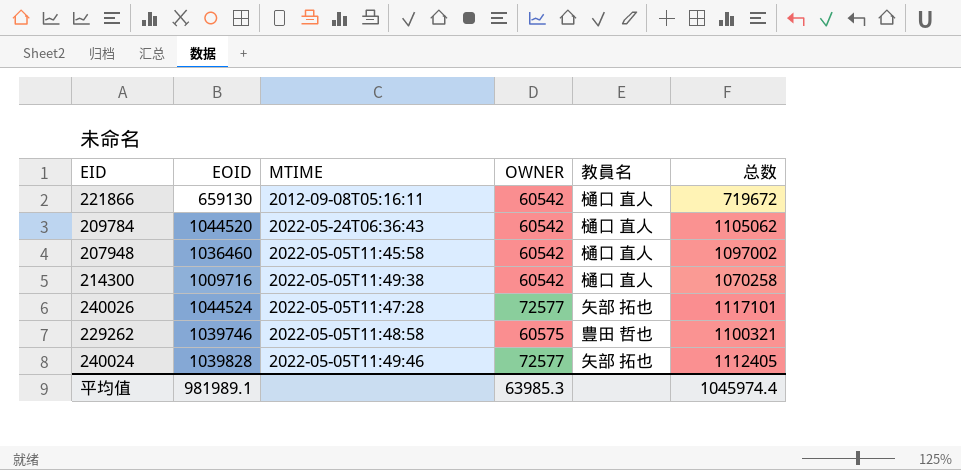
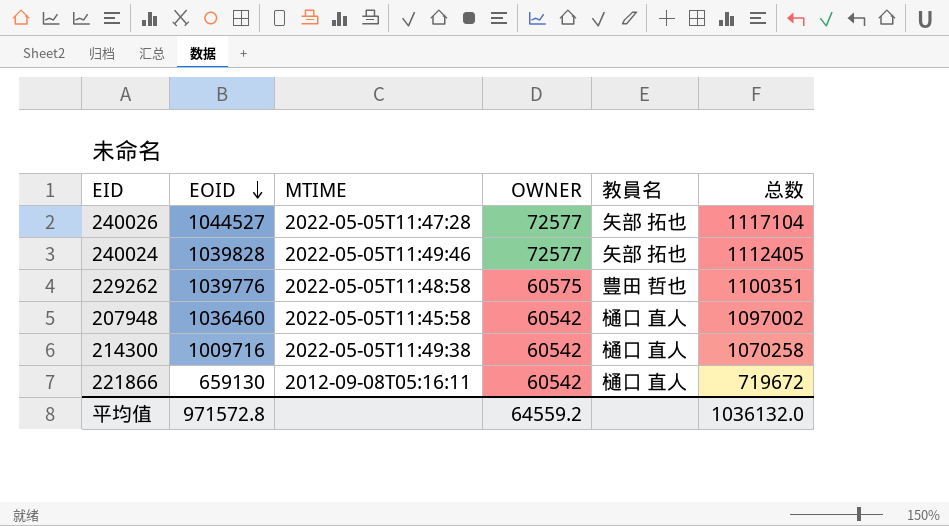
row order: none -> EOID descending
row 209784: 1044520 | 2022-05-24T06:36:43 | 60542 | 樋口 直人 | 1105062 -> none
240026 | EOID: 1044524 -> 1044527
240026 | 总数: 1117101 -> 1117104
229262 | EOID: 1039746 -> 1039776
229262 | 总数: 1100321 -> 1100351
平均值 | EOID: 981989.1 -> 971572.8
平均值 | OWNER: 63985.3 -> 64559.2
平均值 | 总数: 1045974.4 -> 1036132.0

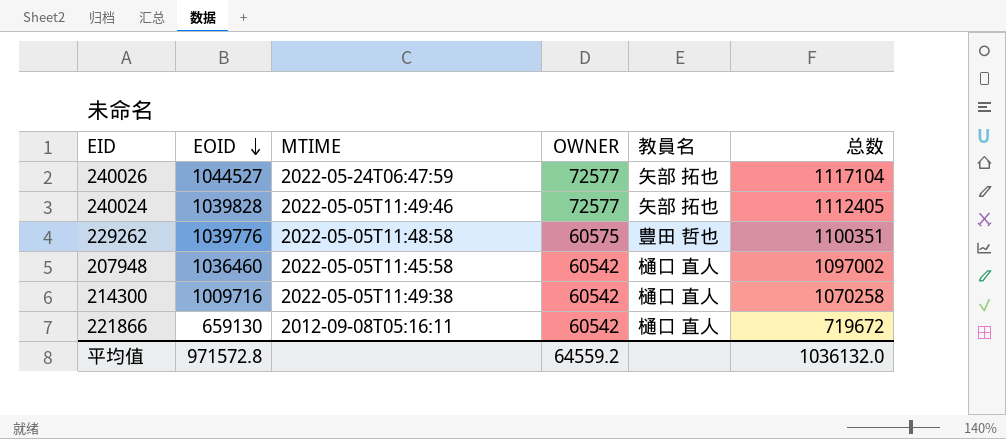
240026 | MTIME: 2022-05-05T11:47:28 -> 2022-05-24T06:47:59

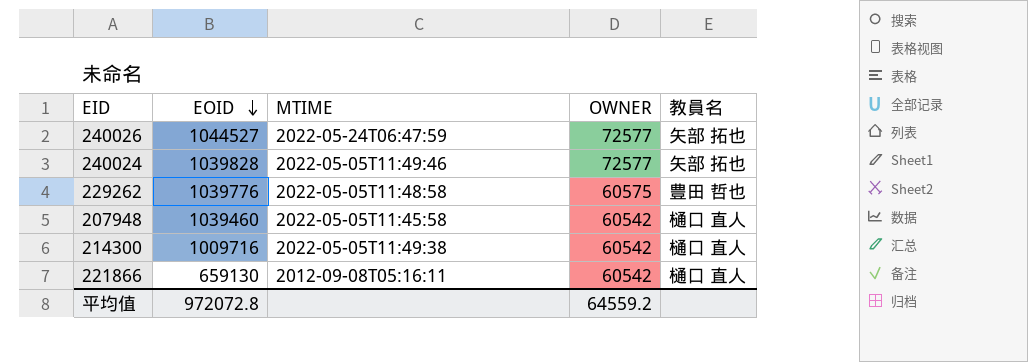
column 总数 | formula: [EOID] + [OWNER] -> none
207948 | EOID: 1036460 -> 1039460
平均值 | EOID: 971572.8 -> 972072.8

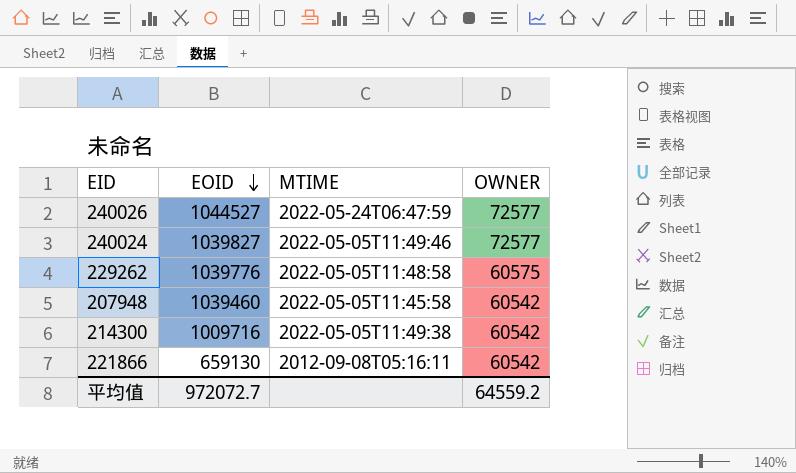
column 教員名 | position: 5 -> none
240024 | EOID: 1039828 -> 1039827
平均值 | EOID: 972072.8 -> 972072.7

